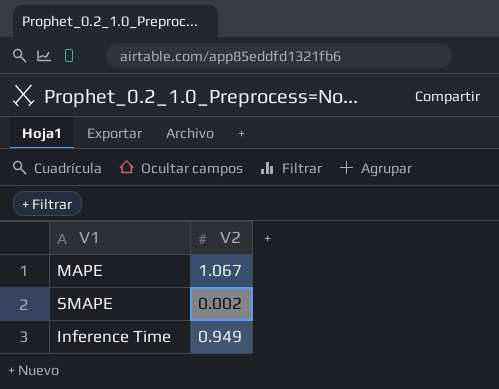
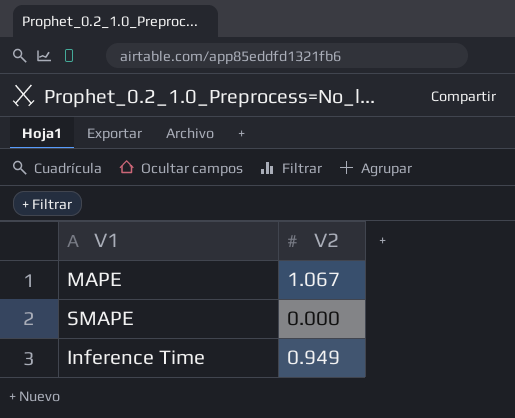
SMAPE | V2: 0.002 -> 0.000

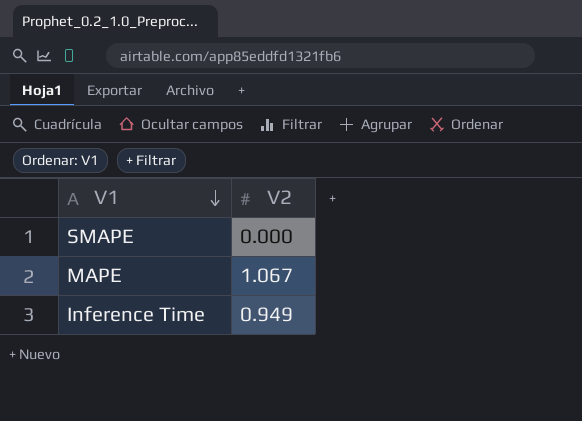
row order: none -> V1 descending

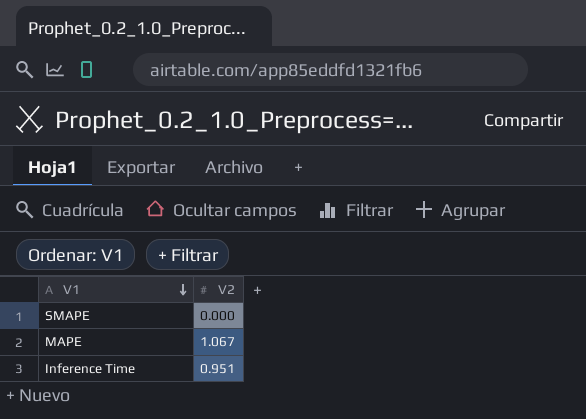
Inference Time | V2: 0.949 -> 0.951

